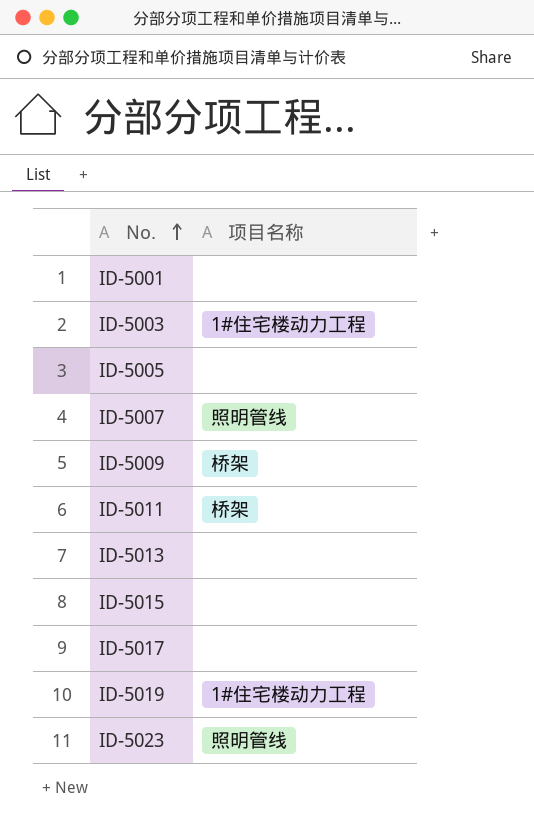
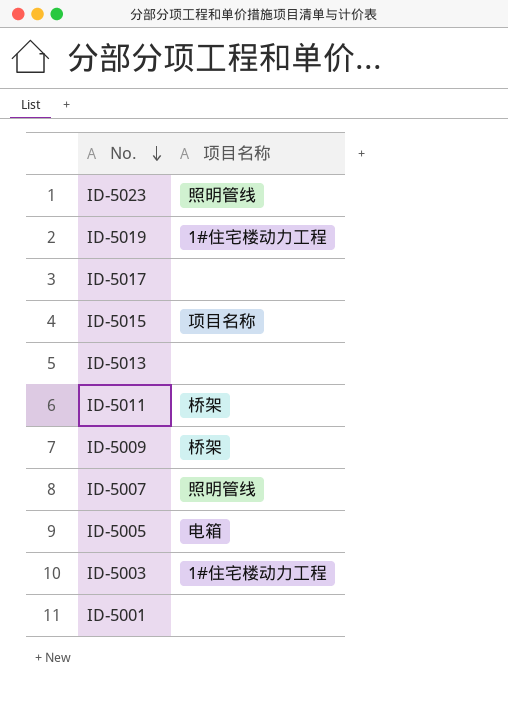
row order: No. ascending -> No. descending
ID-5015 | 项目名称: none -> 项目名称
ID-5005 | 项目名称: none -> 电箱

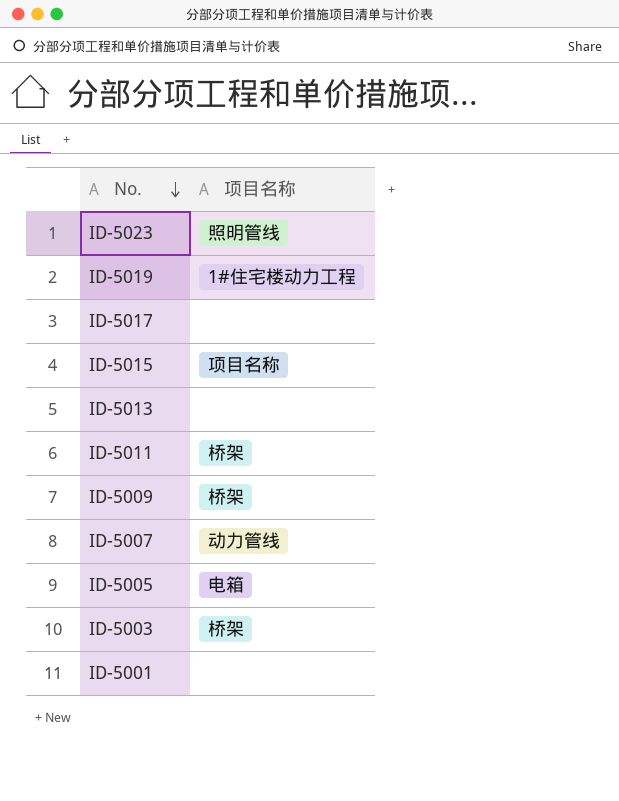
ID-5007 | 项目名称: 照明管线 -> 动力管线
ID-5003 | 项目名称: 1#住宅楼动力工程 -> 桥架

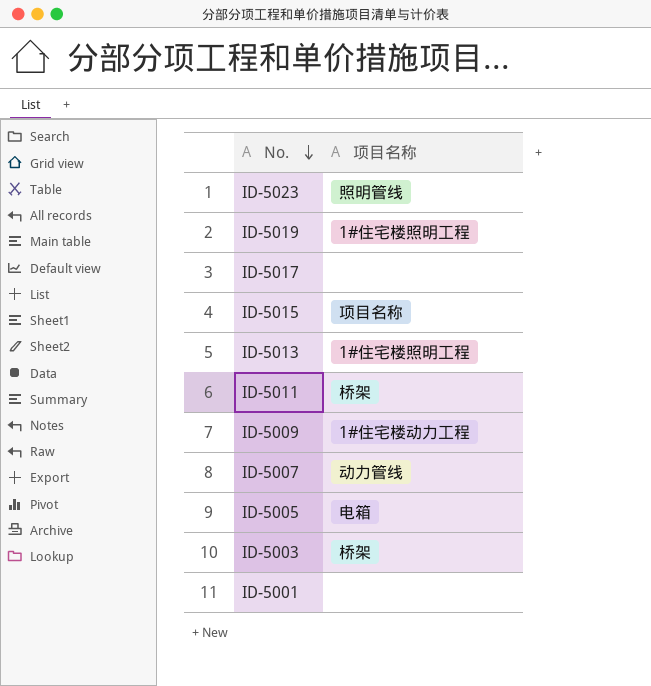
ID-5019 | 项目名称: 1#住宅楼动力工程 -> 1#住宅楼照明工程
ID-5013 | 项目名称: none -> 1#住宅楼照明工程
ID-5009 | 项目名称: 桥架 -> 1#住宅楼动力工程

